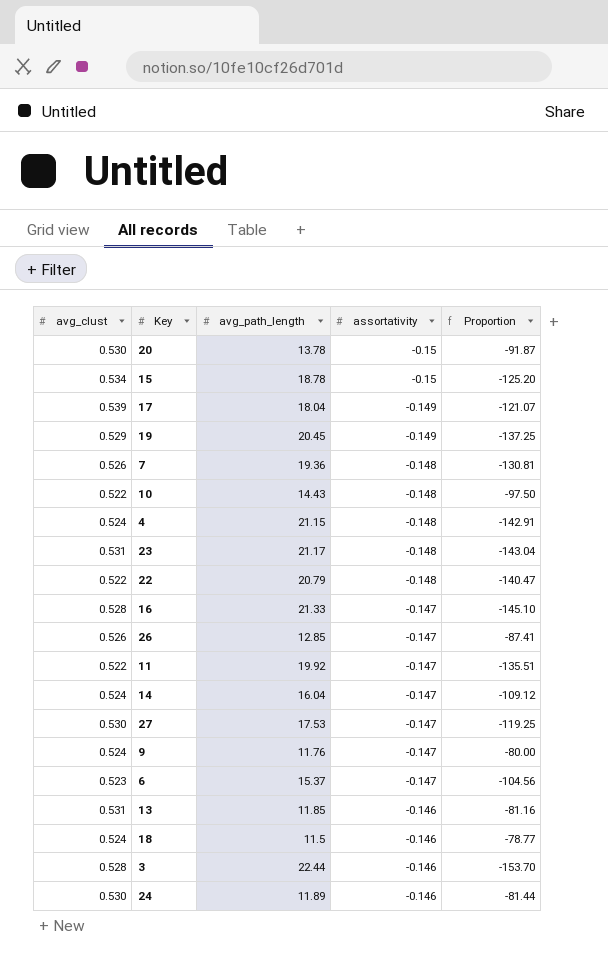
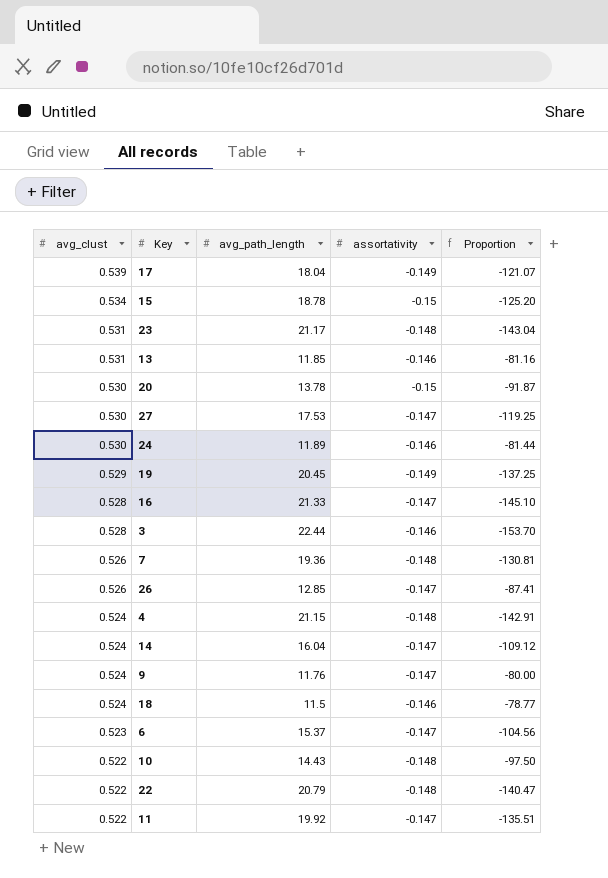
row order: assortativity ascending -> avg_clust descending

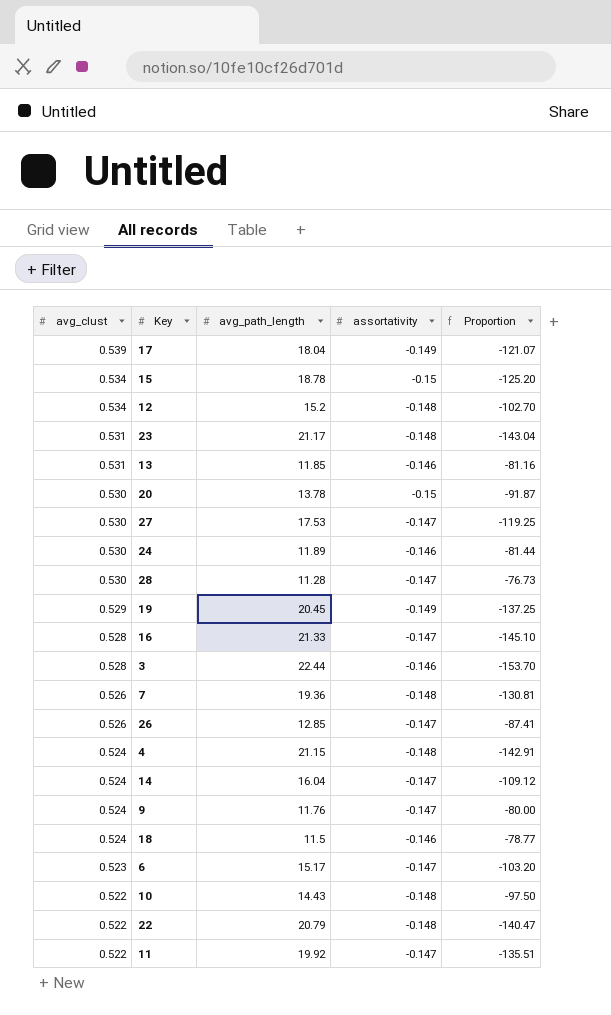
row 12: none -> 0.534 | 15.2 | -0.148 | -102.70
row 28: none -> 0.530 | 11.28 | -0.147 | -76.73
6 | avg_path_length: 15.37 -> 15.17
6 | Proportion: -104.56 -> -103.20

